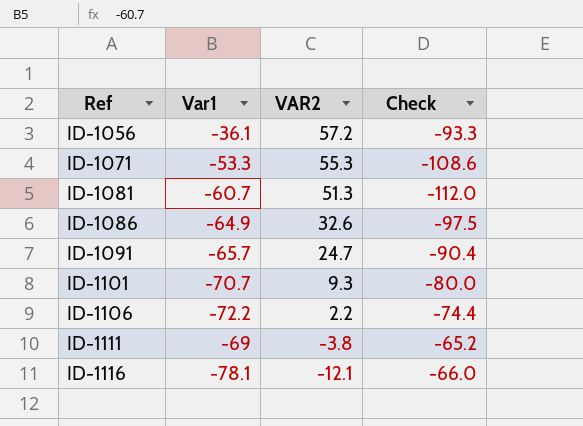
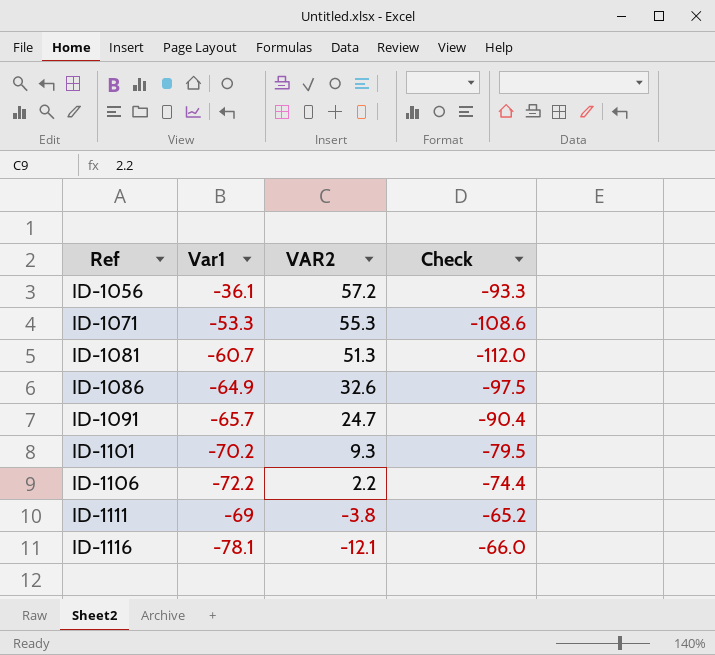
ID-1101 | Var1: -70.7 -> -70.2
ID-1101 | Check: -80.0 -> -79.5

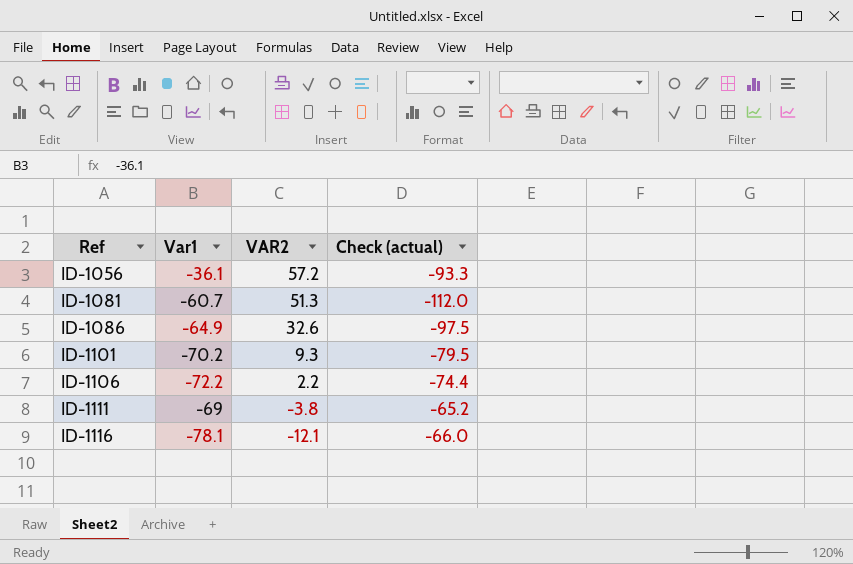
column name: Check -> Check (actual)
row ID-1071: -53.3 | 55.3 | -108.6 -> none
row ID-1091: -65.7 | 24.7 | -90.4 -> none

